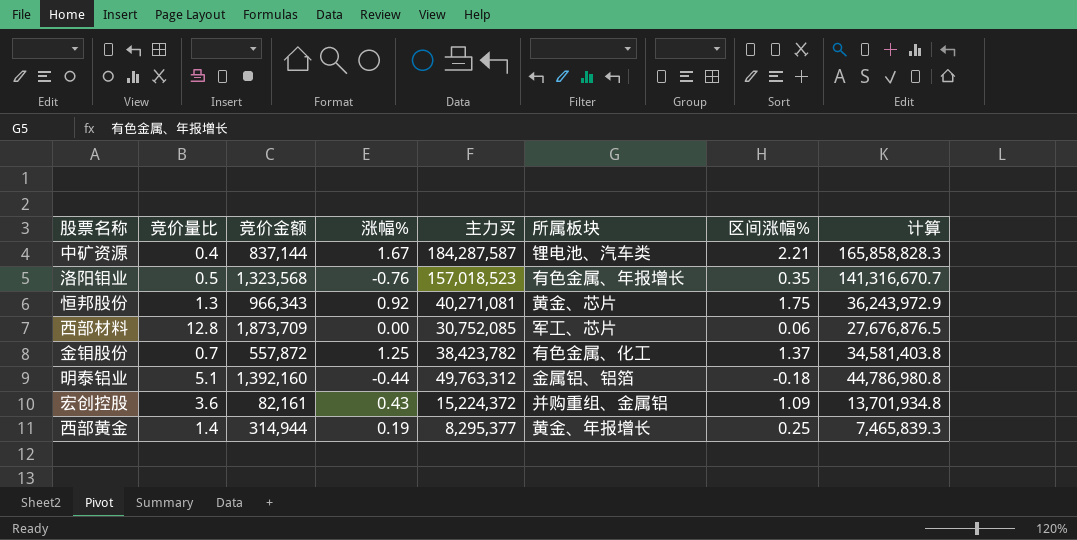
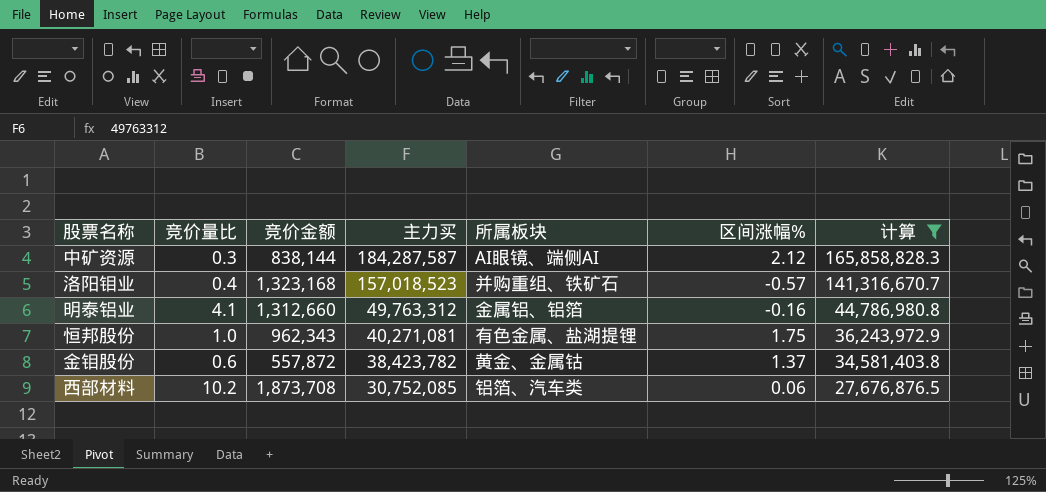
filter: none -> 计算 >= 27,676,876.5
row order: none -> 主力买 descending
column 涨幅% | position: 4 -> none
中矿资源 | 竞价量比: 0.4 -> 0.3
中矿资源 | 竞价金额: 837,144 -> 838,144
中矿资源 | 所属板块: 锂电池、汽车类 -> AI眼镜、端侧AI
中矿资源 | 区间涨幅%: 2.21 -> 2.12
洛阳钼业 | 竞价量比: 0.5 -> 0.4
洛阳钼业 | 竞价金额: 1,323,568 -> 1,323,168
洛阳钼业 | 所属板块: 有色金属、年报增长 -> 并购重组、铁矿石
洛阳钼业 | 区间涨幅%: 0.35 -> -0.57
明泰铝业 | 竞价量比: 5.1 -> 4.1
明泰铝业 | 竞价金额: 1,392,160 -> 1,312,660
明泰铝业 | 区间涨幅%: -0.18 -> -0.16
恒邦股份 | 竞价量比: 1.3 -> 1.0
恒邦股份 | 竞价金额: 966,343 -> 962,343
恒邦股份 | 所属板块: 黄金、芯片 -> 有色金属、盐湖提锂
金钼股份 | 竞价量比: 0.7 -> 0.6
金钼股份 | 所属板块: 有色金属、化工 -> 黄金、金属钴
西部材料 | 竞价量比: 12.8 -> 10.2
西部材料 | 竞价金额: 1,873,709 -> 1,873,708
西部材料 | 所属板块: 军工、芯片 -> 铝箔、汽车类

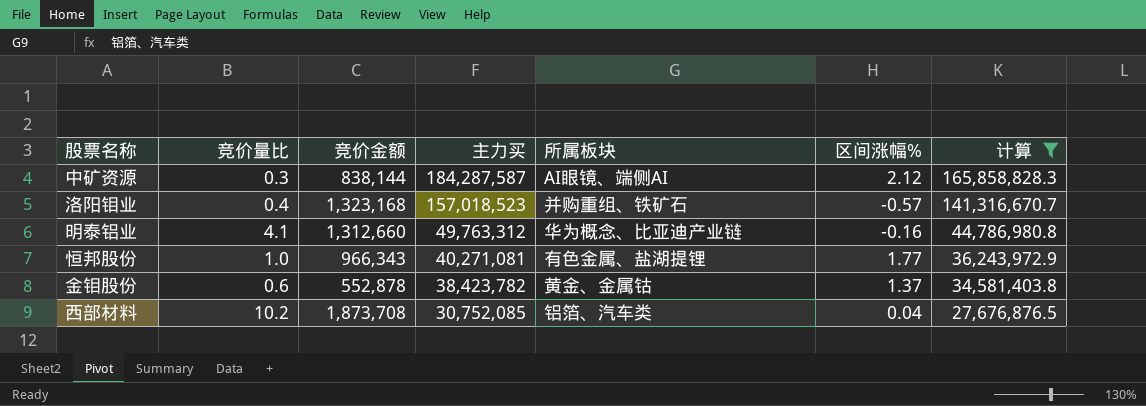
明泰铝业 | 所属板块: 金属铝、铝箔 -> 华为概念、比亚迪产业链
恒邦股份 | 竞价金额: 962,343 -> 966,343
恒邦股份 | 区间涨幅%: 1.75 -> 1.77
金钼股份 | 竞价金额: 557,872 -> 552,878
西部材料 | 区间涨幅%: 0.06 -> 0.04

